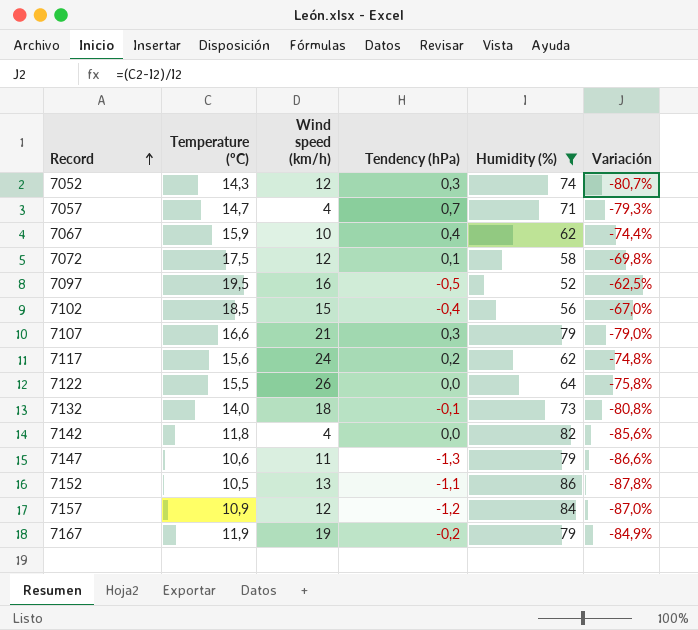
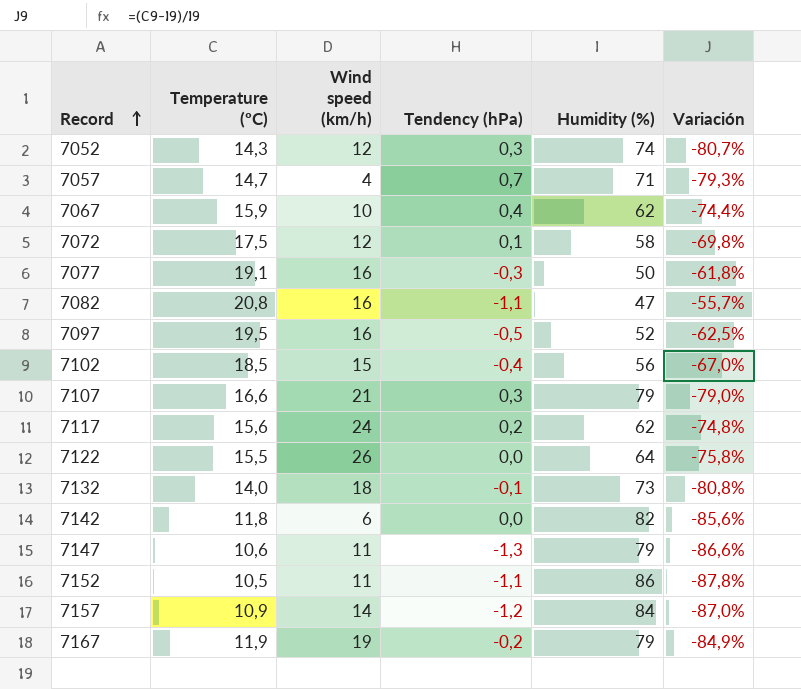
filter: Humidity (%) >= 52 -> none
7142 | Wind speed (km/h): 4 -> 6
7152 | Wind speed (km/h): 13 -> 11
7157 | Wind speed (km/h): 12 -> 14

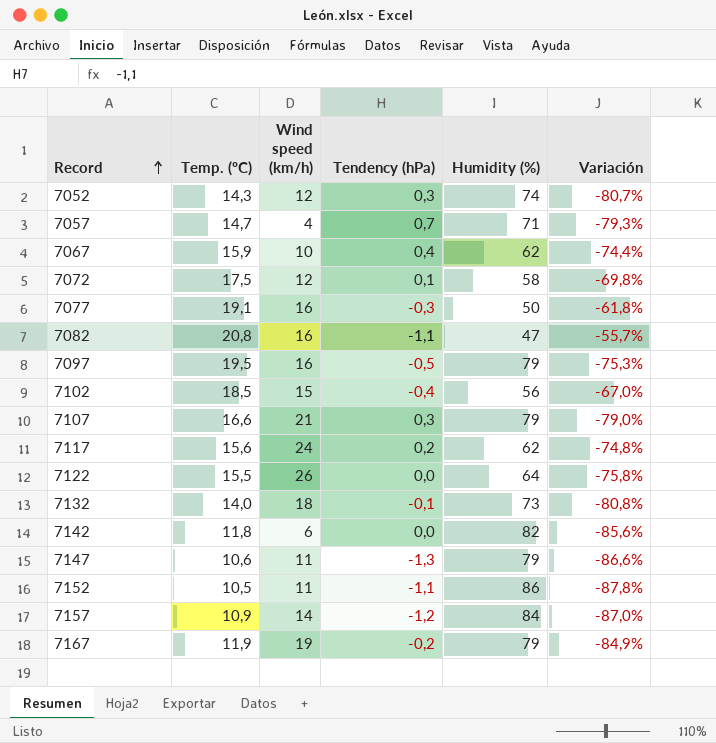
column name: Temperature (ºC) -> Temp. (ºC)
7097 | Humidity (%): 52 -> 79
7097 | Variación: -62,5% -> -75,3%

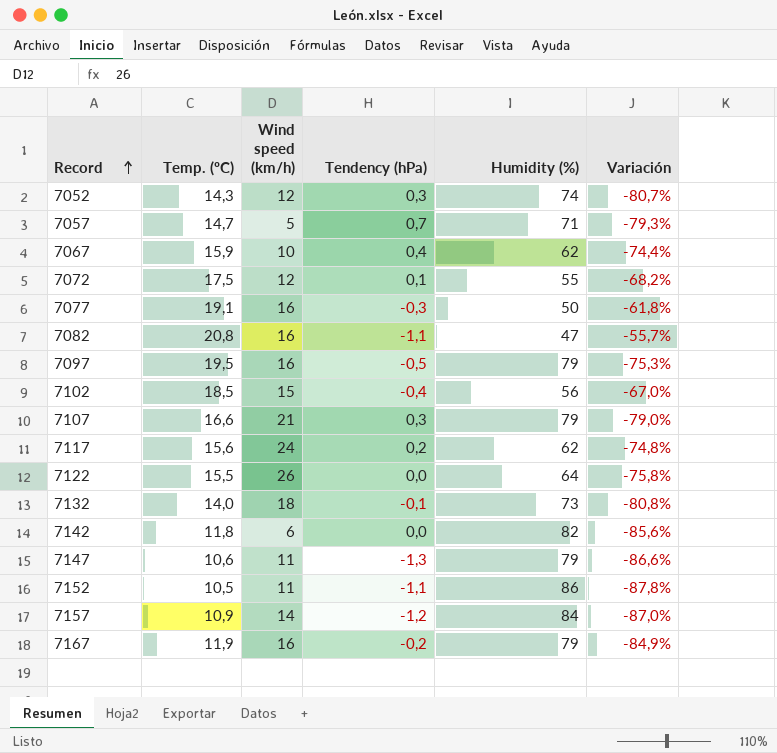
7057 | Wind speed (km/h): 4 -> 5
7072 | Humidity (%): 58 -> 55
7072 | Variación: -69,8% -> -68,2%
7167 | Wind speed (km/h): 19 -> 16

